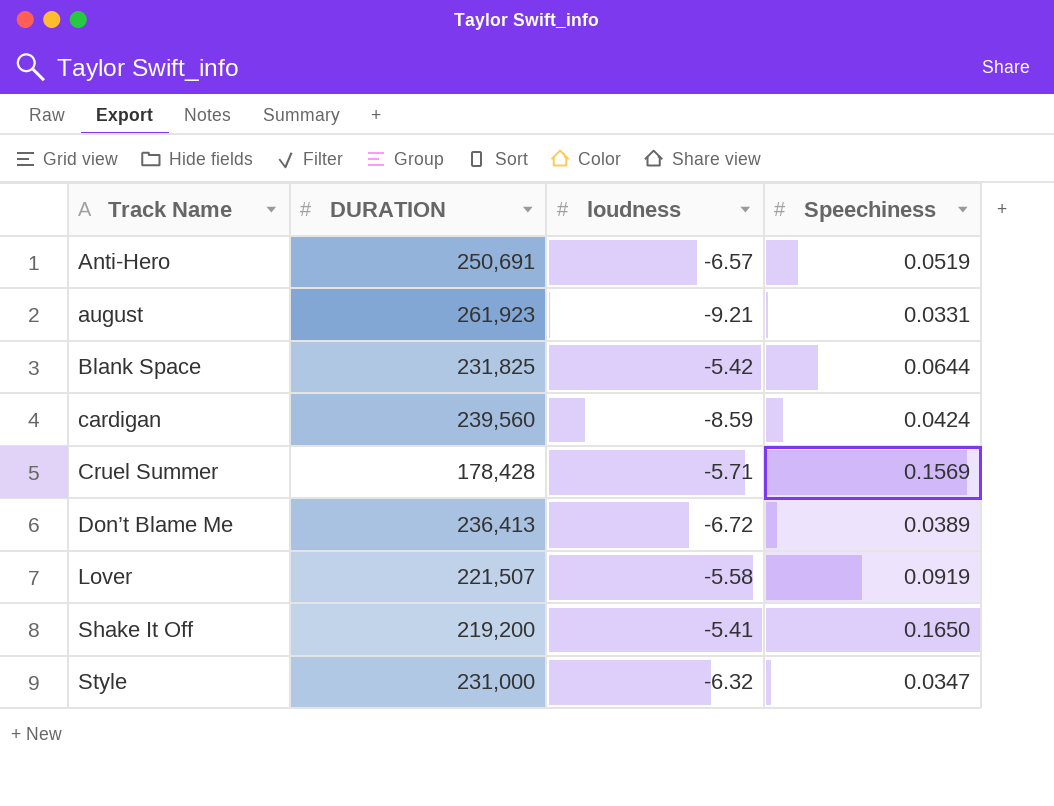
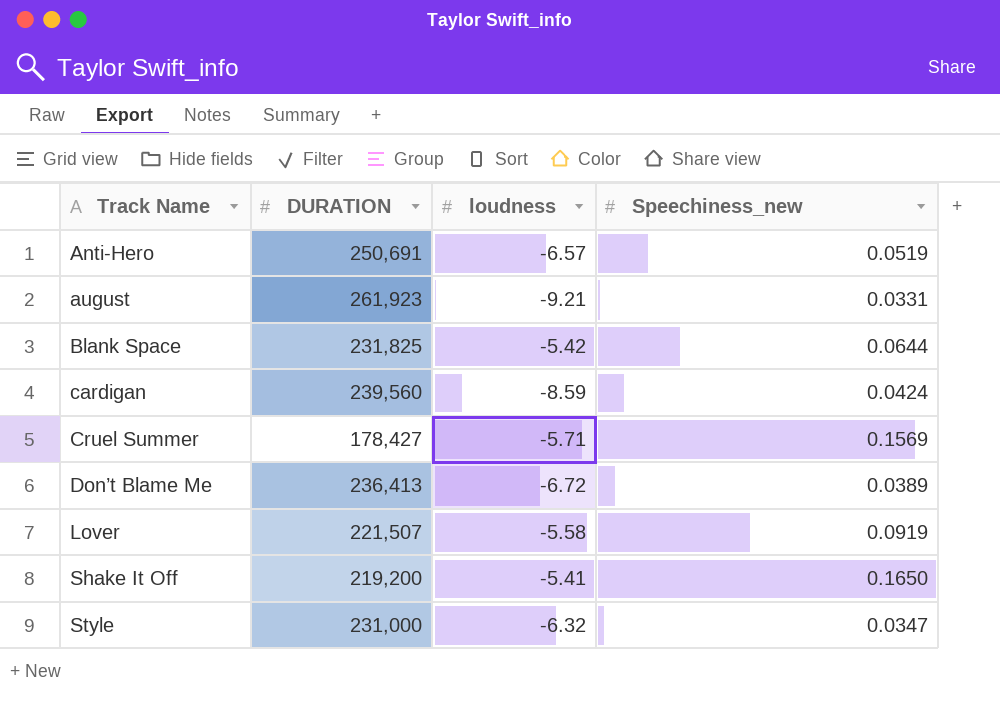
column name: Speechiness -> Speechiness_new
Cruel Summer | DURATION: 178,428 -> 178,427

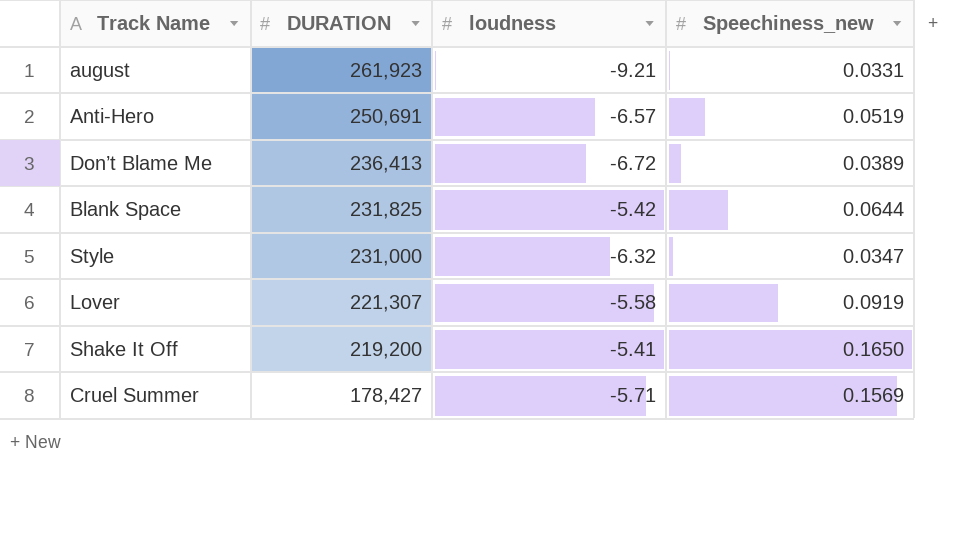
row order: Track Name ascending -> DURATION descending
row cardigan: 239,560 | -8.59 | 0.0424 -> none
Lover | DURATION: 221,507 -> 221,307

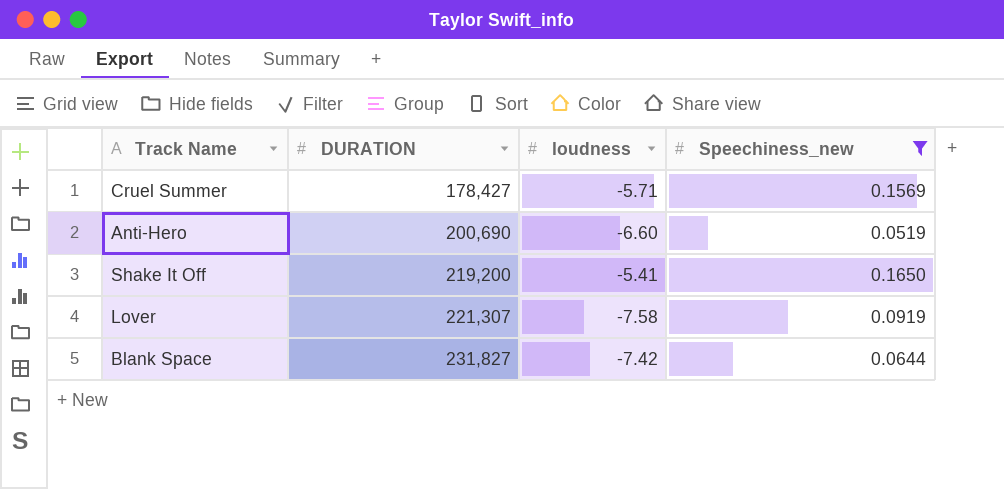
filter: none -> Speechiness_new >= 0.0519
row order: DURATION descending -> DURATION ascending
Anti-Hero | DURATION: 250,691 -> 200,690
Anti-Hero | loudness: -6.57 -> -6.60
Lover | loudness: -5.58 -> -7.58
Blank Space | DURATION: 231,825 -> 231,827
Blank Space | loudness: -5.42 -> -7.42

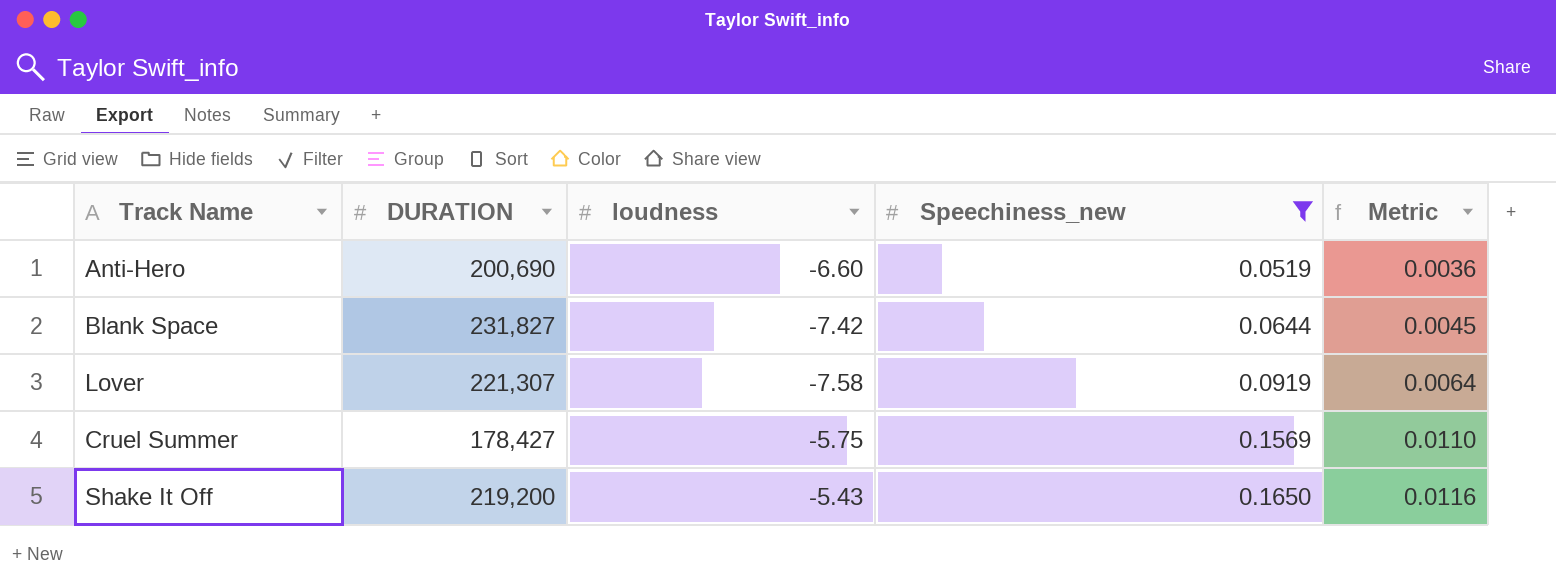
row order: DURATION ascending -> Speechiness_new ascending
column Metric | formula: none -> [Speechiness_new] * 0.07
Cruel Summer | loudness: -5.71 -> -5.75
Shake It Off | loudness: -5.41 -> -5.43

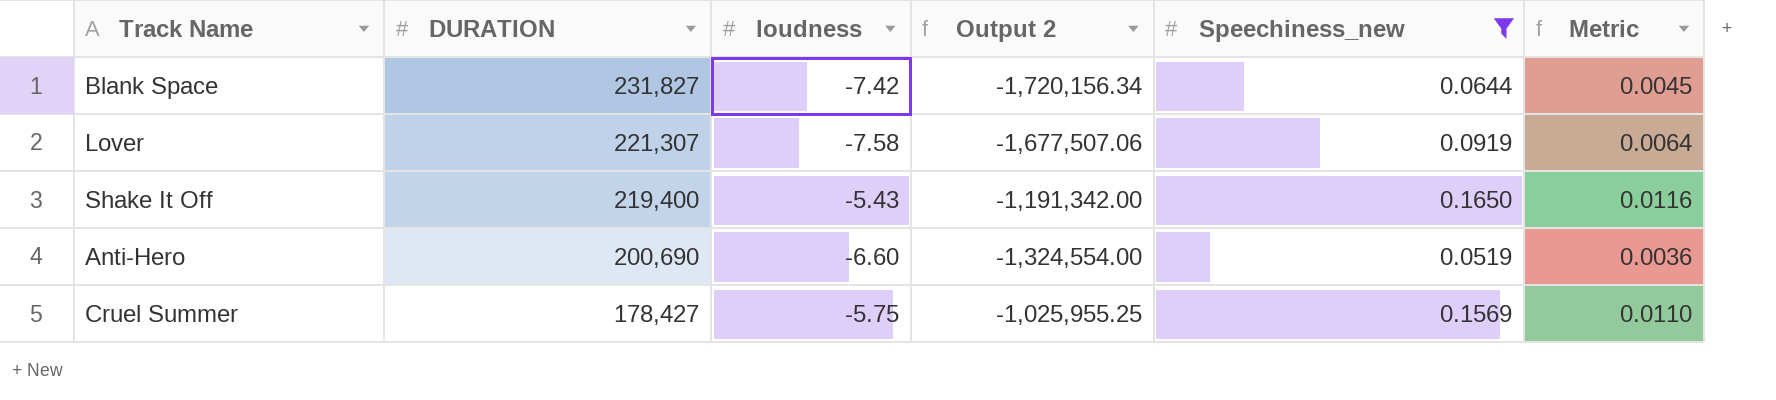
row order: Speechiness_new ascending -> DURATION descending
column Output 2 | formula: none -> [DURATION] * [loudness]
Shake It Off | DURATION: 219,200 -> 219,400

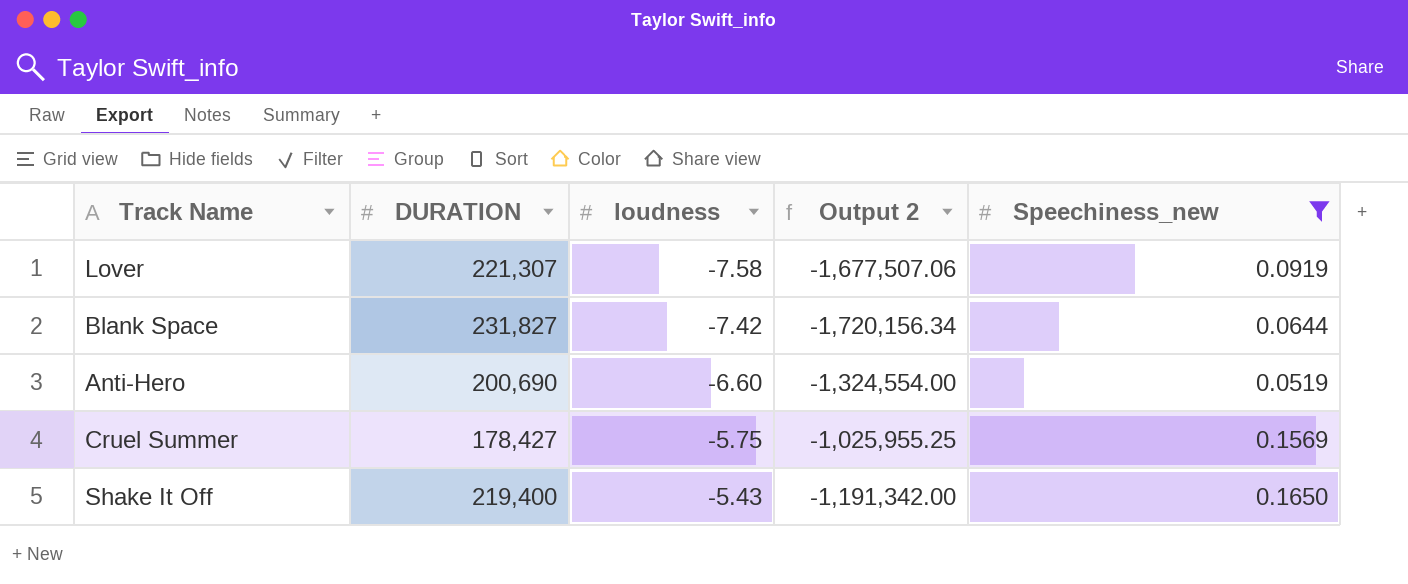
row order: DURATION descending -> loudness ascending
column Metric | formula: [Speechiness_new] * 0.07 -> none

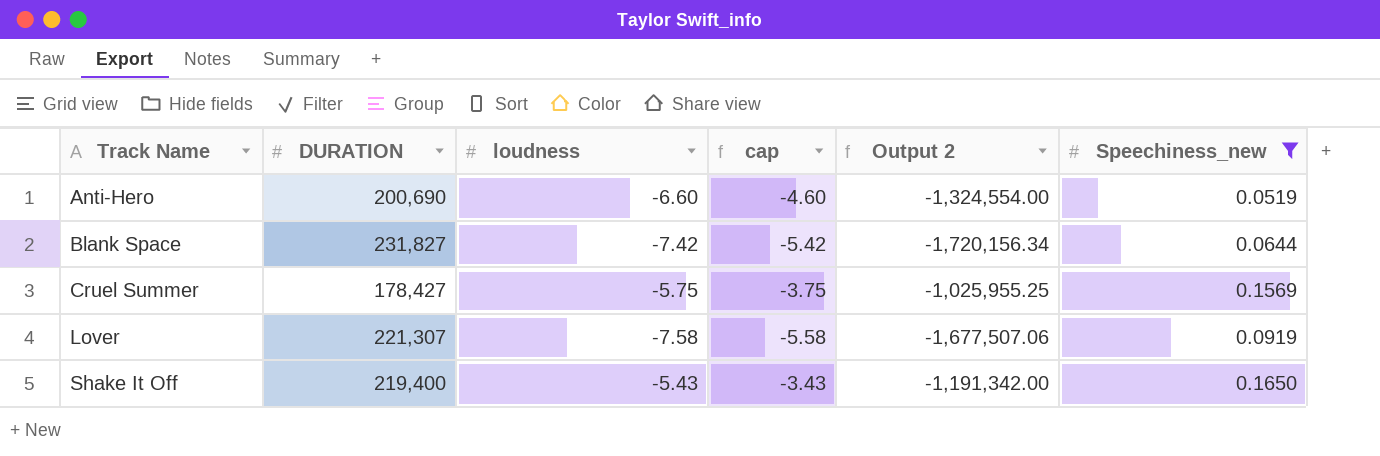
row order: loudness ascending -> Track Name ascending
column cap | formula: none -> [loudness] + 2

